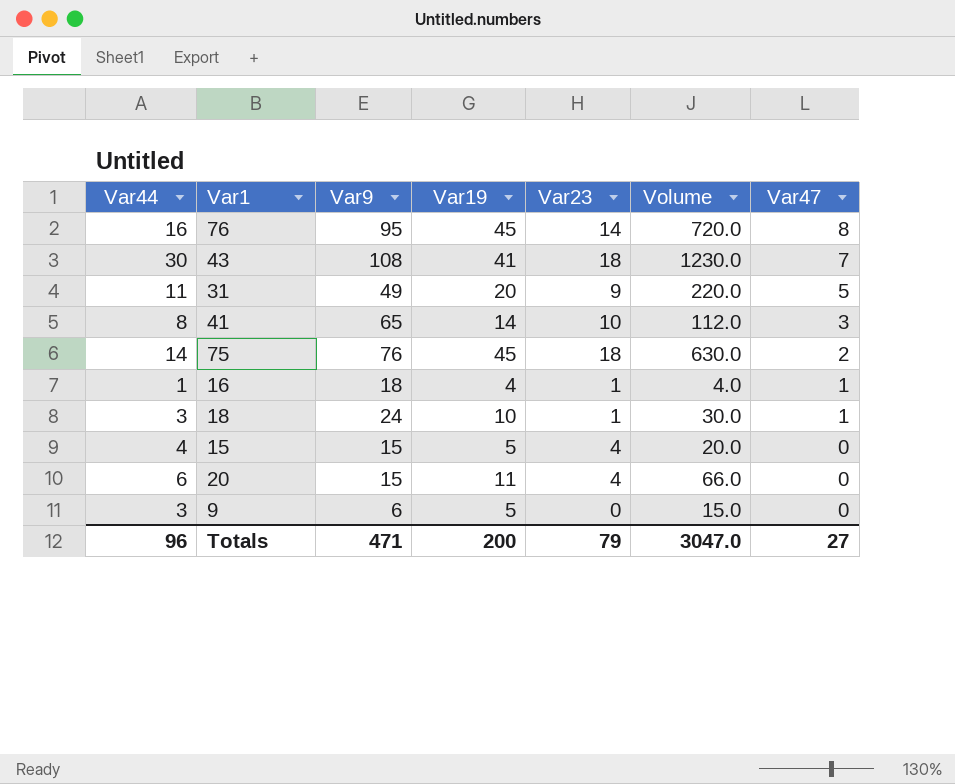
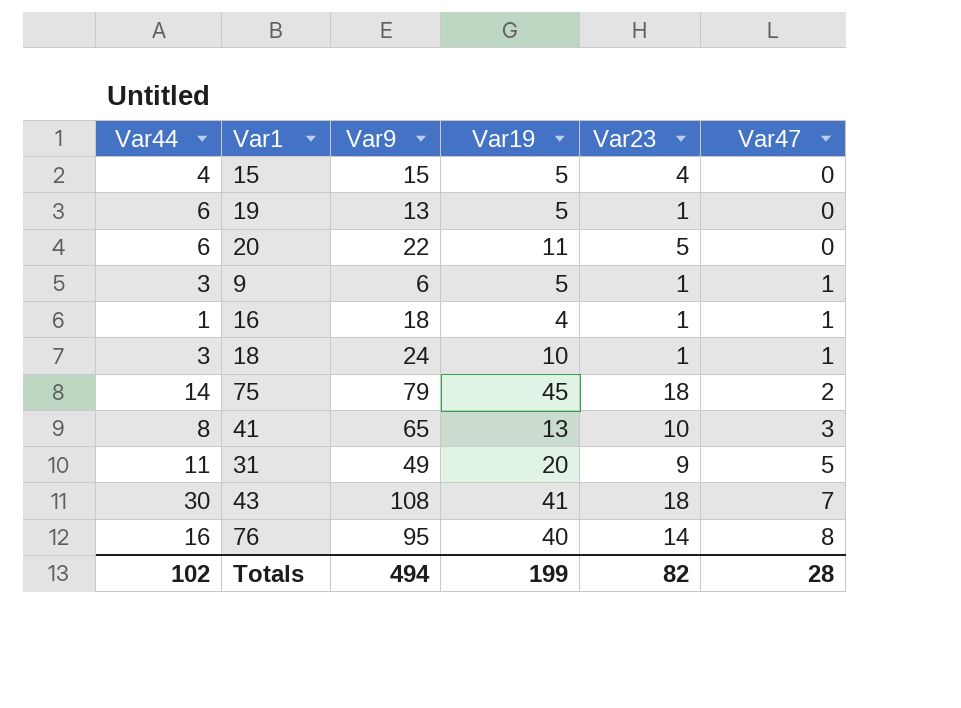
row order: Var47 descending -> Var47 ascending
column Volume | formula: [Var44] * [Var19] -> none
row 19: none -> 6 | 13 | 5 | 1 | 0
20 | Var9: 15 -> 22
20 | Var23: 4 -> 5
9 | Var23: 0 -> 1
9 | Var47: 0 -> 1
75 | Var9: 76 -> 79
41 | Var19: 14 -> 13
76 | Var19: 45 -> 40
Totals | Var44: 96 -> 102
Totals | Var9: 471 -> 494
Totals | Var19: 200 -> 199
Totals | Var23: 79 -> 82
Totals | Var47: 27 -> 28

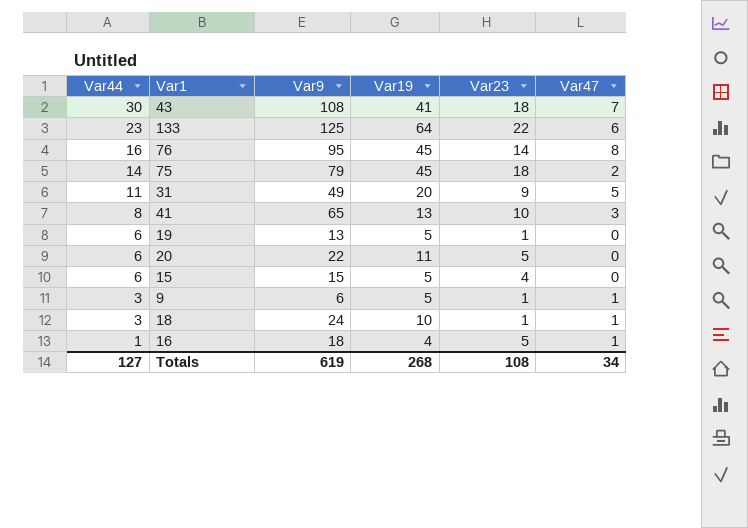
row order: Var47 ascending -> Var44 descending
row 133: none -> 23 | 125 | 64 | 22 | 6
76 | Var19: 40 -> 45
15 | Var44: 4 -> 6
16 | Var23: 1 -> 5
Totals | Var44: 102 -> 127
Totals | Var9: 494 -> 619
Totals | Var19: 199 -> 268
Totals | Var23: 82 -> 108
Totals | Var47: 28 -> 34

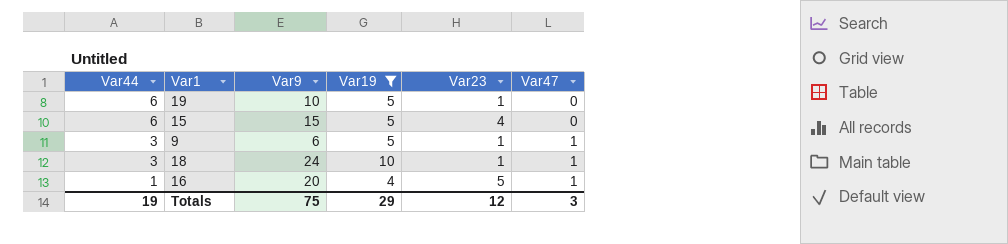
filter: none -> Var19 <= 10
19 | Var9: 13 -> 10
16 | Var9: 18 -> 20
Totals | Var44: 127 -> 19
Totals | Var9: 619 -> 75
Totals | Var19: 268 -> 29
Totals | Var23: 108 -> 12
Totals | Var47: 34 -> 3

